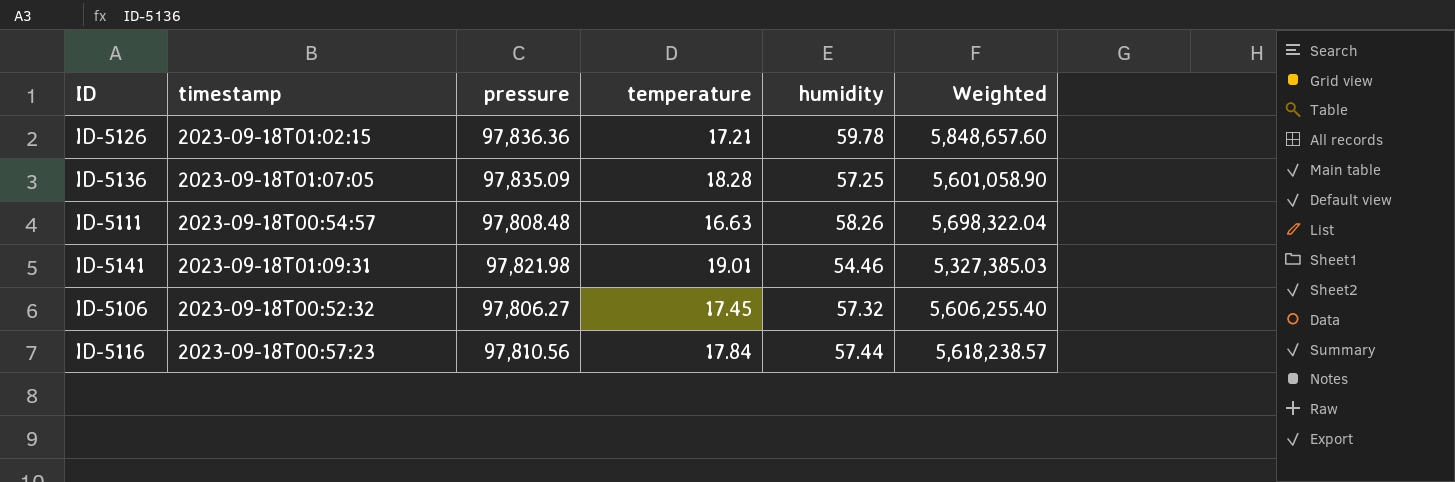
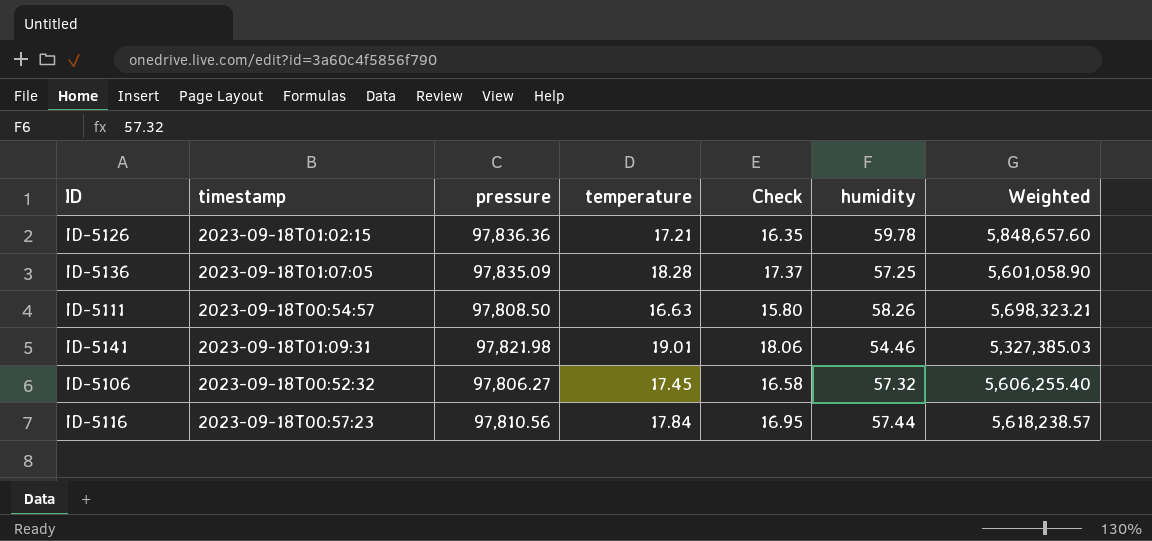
column Check | formula: none -> [temperature] * 0.95
ID-5111 | pressure: 97,808.48 -> 97,808.50
ID-5111 | Weighted: 5,698,322.04 -> 5,698,323.21

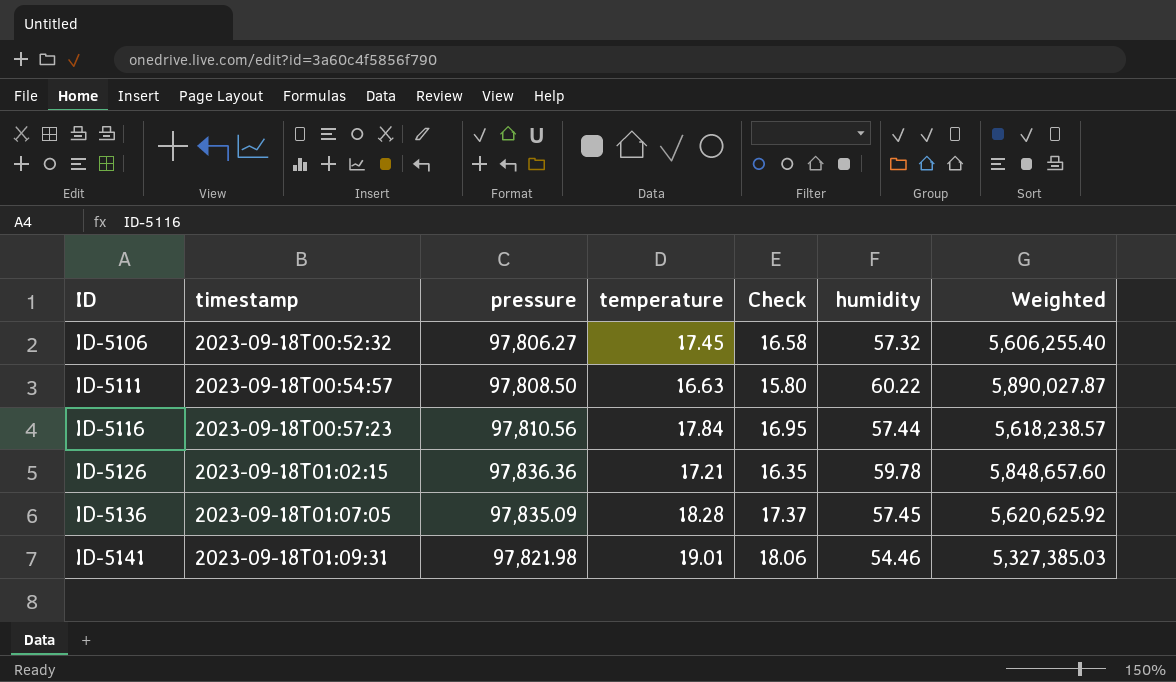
row order: none -> ID ascending
ID-5111 | humidity: 58.26 -> 60.22
ID-5111 | Weighted: 5,698,323.21 -> 5,890,027.87
ID-5136 | humidity: 57.25 -> 57.45
ID-5136 | Weighted: 5,601,058.90 -> 5,620,625.92

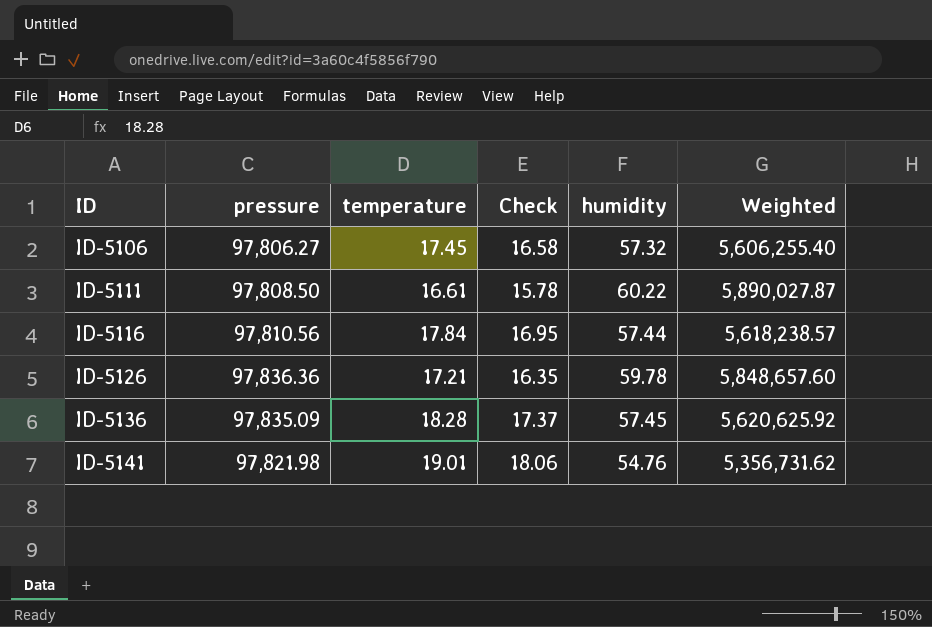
column timestamp | position: 2 -> none
ID-5111 | temperature: 16.63 -> 16.61
ID-5111 | Check: 15.80 -> 15.78
ID-5141 | humidity: 54.46 -> 54.76
ID-5141 | Weighted: 5,327,385.03 -> 5,356,731.62

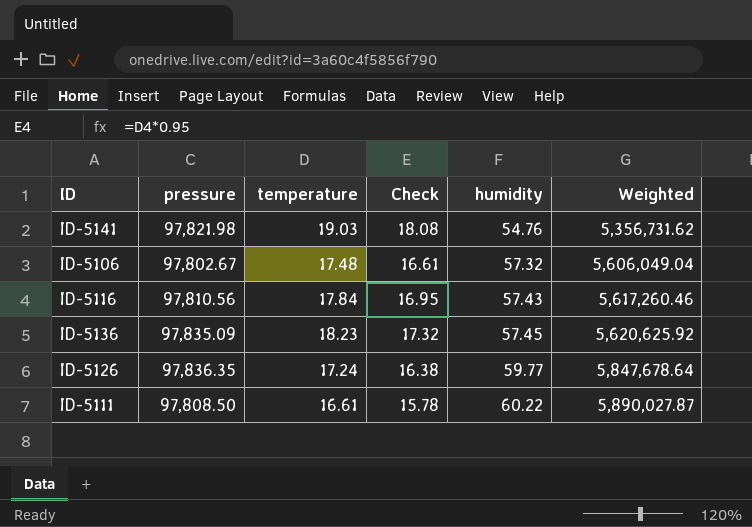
row order: ID ascending -> humidity ascending
ID-5141 | temperature: 19.01 -> 19.03
ID-5141 | Check: 18.06 -> 18.08
ID-5106 | pressure: 97,806.27 -> 97,802.67
ID-5106 | temperature: 17.45 -> 17.48
ID-5106 | Check: 16.58 -> 16.61
ID-5106 | Weighted: 5,606,255.40 -> 5,606,049.04
ID-5116 | humidity: 57.44 -> 57.43
ID-5116 | Weighted: 5,618,238.57 -> 5,617,260.46
ID-5136 | temperature: 18.28 -> 18.23
ID-5136 | Check: 17.37 -> 17.32
ID-5126 | pressure: 97,836.36 -> 97,836.35
ID-5126 | temperature: 17.21 -> 17.24
ID-5126 | Check: 16.35 -> 16.38
ID-5126 | humidity: 59.78 -> 59.77
ID-5126 | Weighted: 5,848,657.60 -> 5,847,678.64

